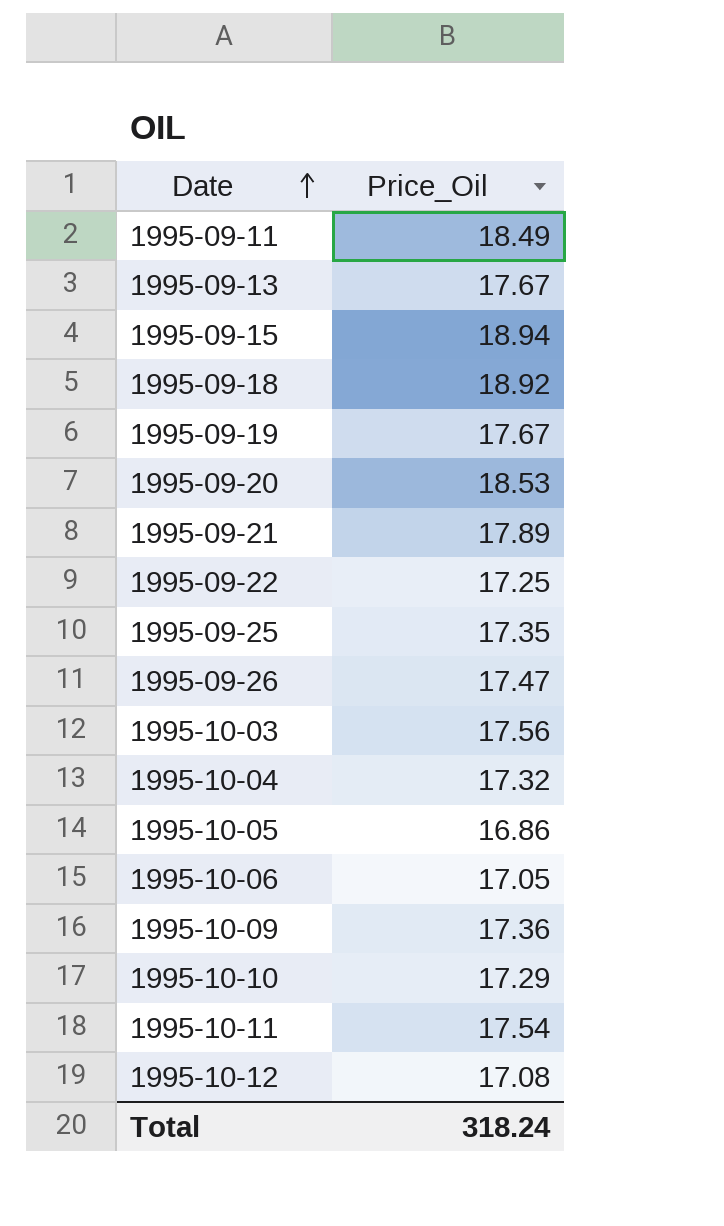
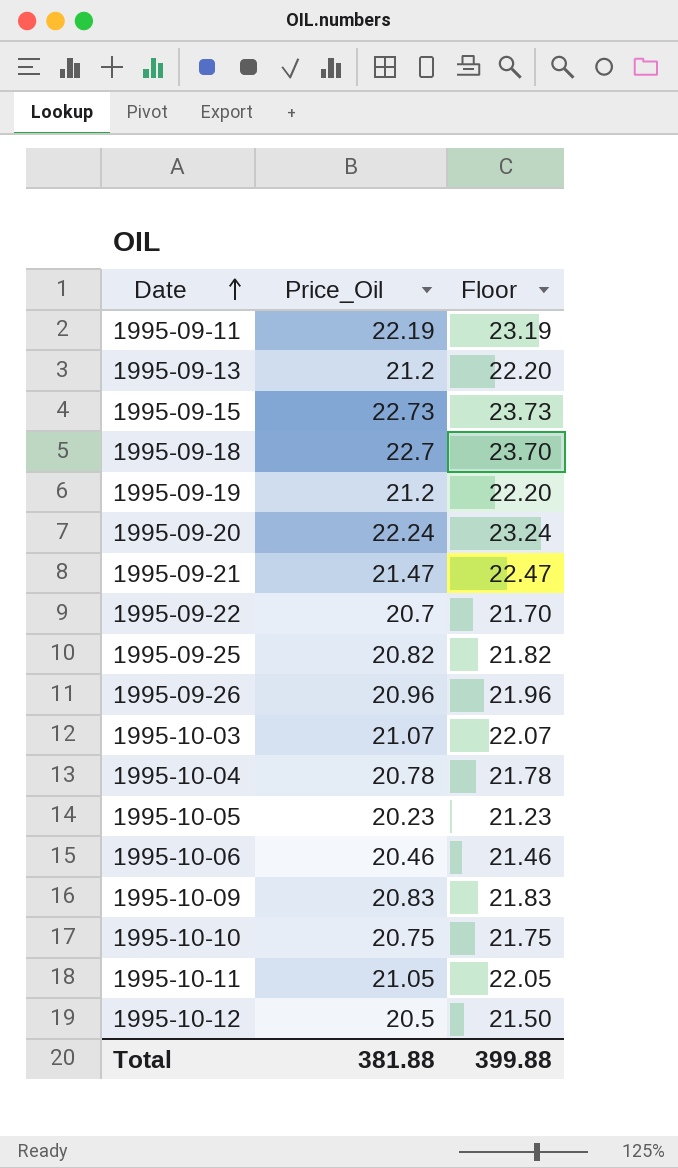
column Floor | formula: none -> [Price_Oil] + 1
1995-09-11 | Price_Oil: 18.49 -> 22.19
1995-09-13 | Price_Oil: 17.67 -> 21.2
1995-09-15 | Price_Oil: 18.94 -> 22.73
1995-09-18 | Price_Oil: 18.92 -> 22.7
1995-09-19 | Price_Oil: 17.67 -> 21.2
1995-09-20 | Price_Oil: 18.53 -> 22.24
1995-09-21 | Price_Oil: 17.89 -> 21.47
1995-09-22 | Price_Oil: 17.25 -> 20.7
1995-09-25 | Price_Oil: 17.35 -> 20.82
1995-09-26 | Price_Oil: 17.47 -> 20.96
1995-10-03 | Price_Oil: 17.56 -> 21.07
1995-10-04 | Price_Oil: 17.32 -> 20.78
1995-10-05 | Price_Oil: 16.86 -> 20.23
1995-10-06 | Price_Oil: 17.05 -> 20.46
1995-10-09 | Price_Oil: 17.36 -> 20.83
1995-10-10 | Price_Oil: 17.29 -> 20.75
1995-10-11 | Price_Oil: 17.54 -> 21.05
1995-10-12 | Price_Oil: 17.08 -> 20.5
Total | Price_Oil: 318.24 -> 381.88

